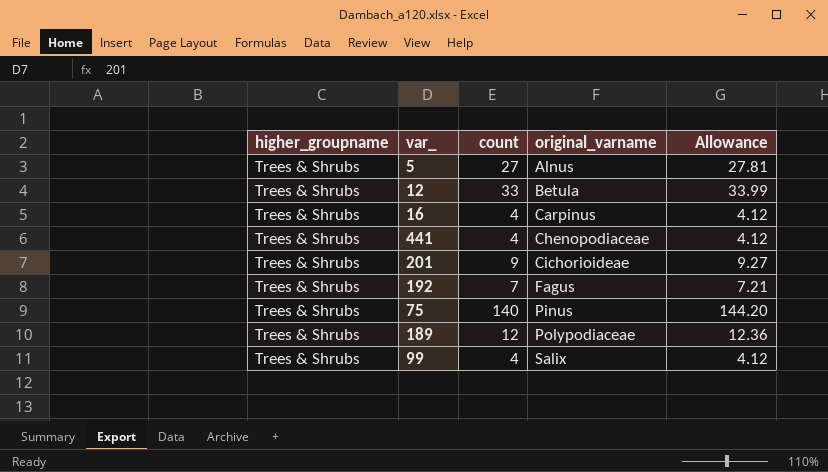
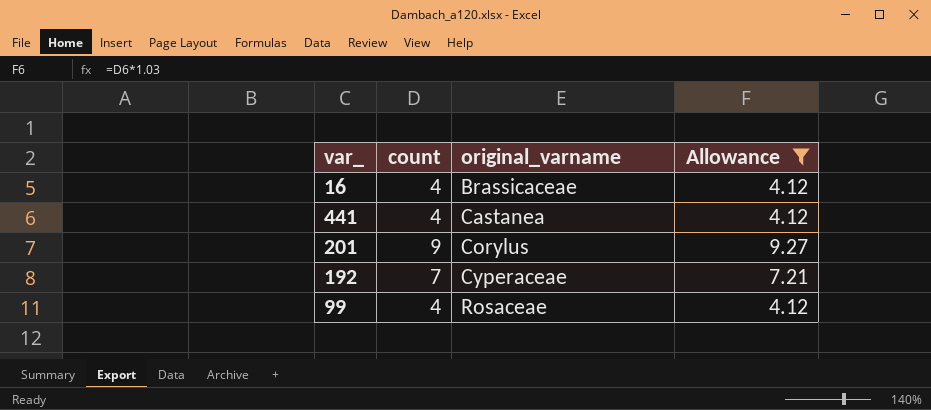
filter: none -> Allowance <= 9.27
column higher_groupname | position: 1 -> none
16 | original_varname: Carpinus -> Brassicaceae
441 | original_varname: Chenopodiaceae -> Castanea
201 | original_varname: Cichorioideae -> Corylus
192 | original_varname: Fagus -> Cyperaceae
99 | original_varname: Salix -> Rosaceae

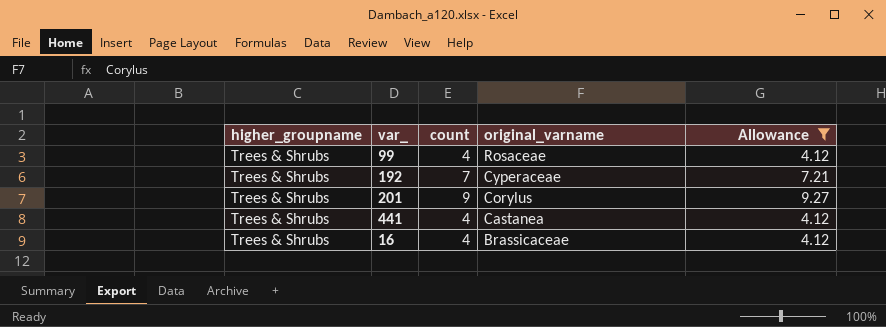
row order: original_varname ascending -> original_varname descending
column higher_groupname | position: none -> 1

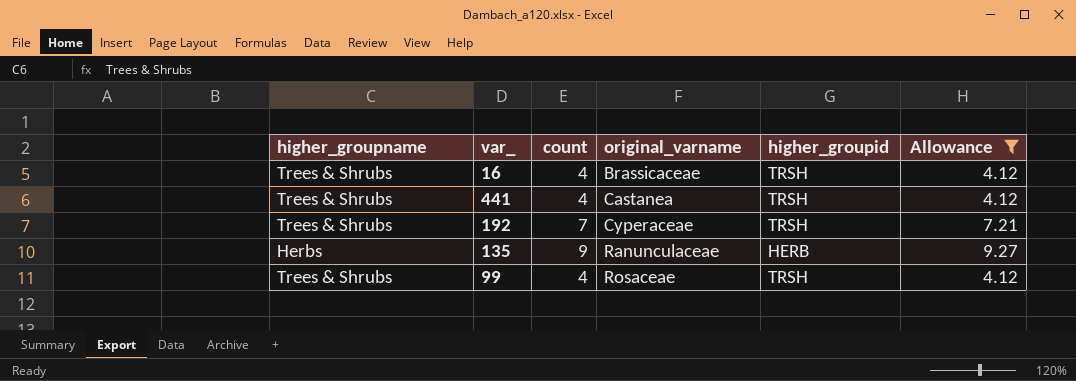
row order: original_varname descending -> original_varname ascending
column higher_groupid | position: none -> 5
row 201: Trees & Shrubs | 9 | Corylus | 9.27 -> none
row 135: none -> Herbs | 9 | Ranunculaceae | HERB | 9.27

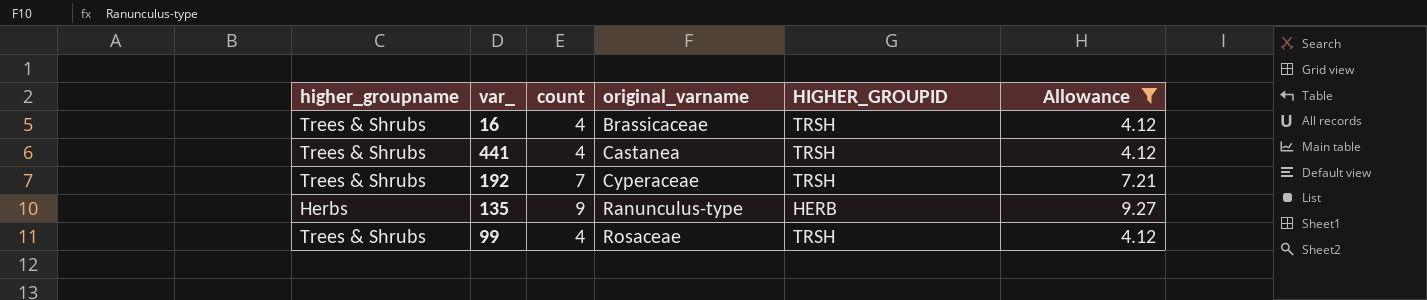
column name: higher_groupid -> HIGHER_GROUPID
135 | original_varname: Ranunculaceae -> Ranunculus-type

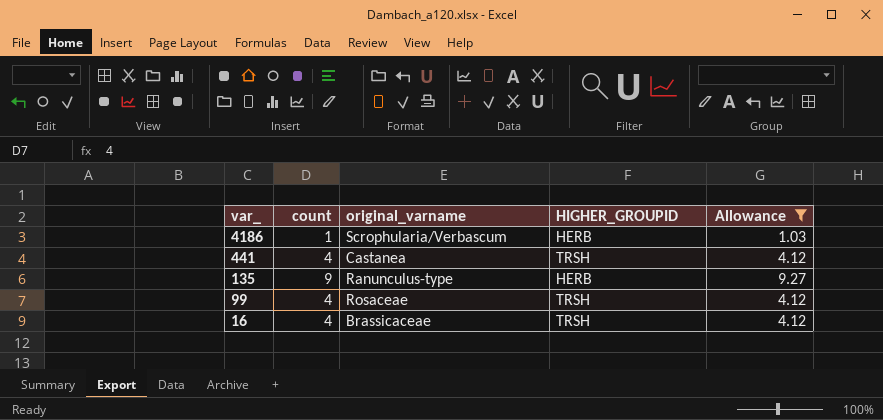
row order: original_varname ascending -> var_ descending
column higher_groupname | position: 1 -> none
row 192: Trees & Shrubs | 7 | Cyperaceae | TRSH | 7.21 -> none
row 4186: none -> 1 | Scrophularia/Verbascum | HERB | 1.03

